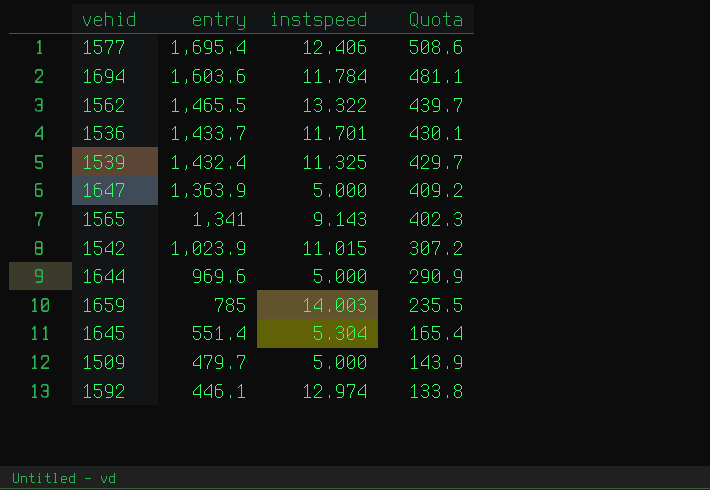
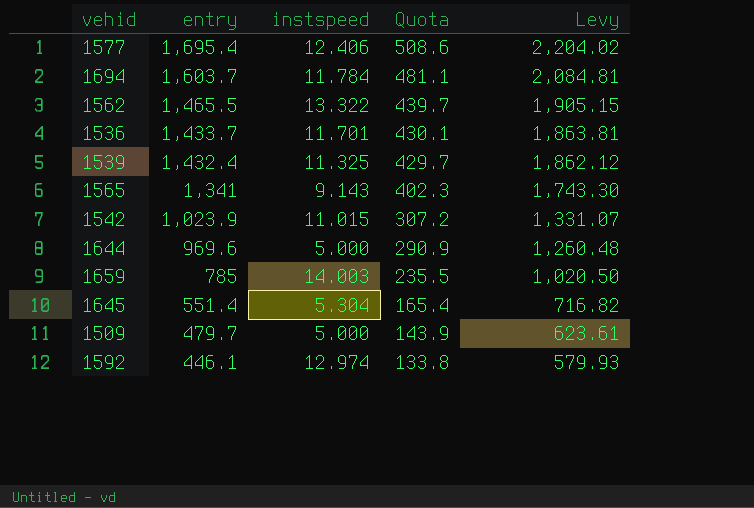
column Levy | formula: none -> [entry] * 1.3
row 1647: 1,363.9 | 5.000 | 409.2 -> none
1694 | entry: 1,603.6 -> 1,603.7

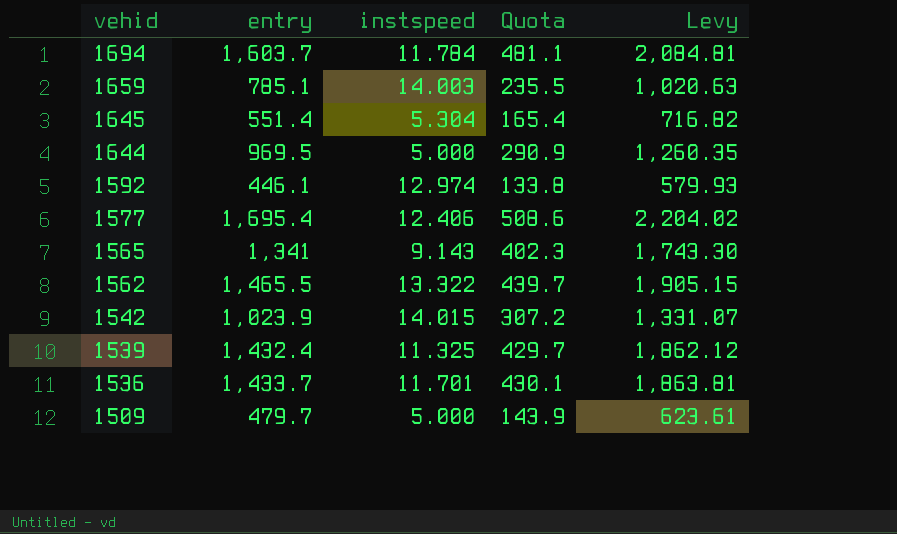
row order: entry descending -> vehid descending
1659 | entry: 785 -> 785.1
1659 | Levy: 1,020.50 -> 1,020.63
1644 | entry: 969.6 -> 969.5
1644 | Levy: 1,260.48 -> 1,260.35
1542 | instspeed: 11.015 -> 14.015

